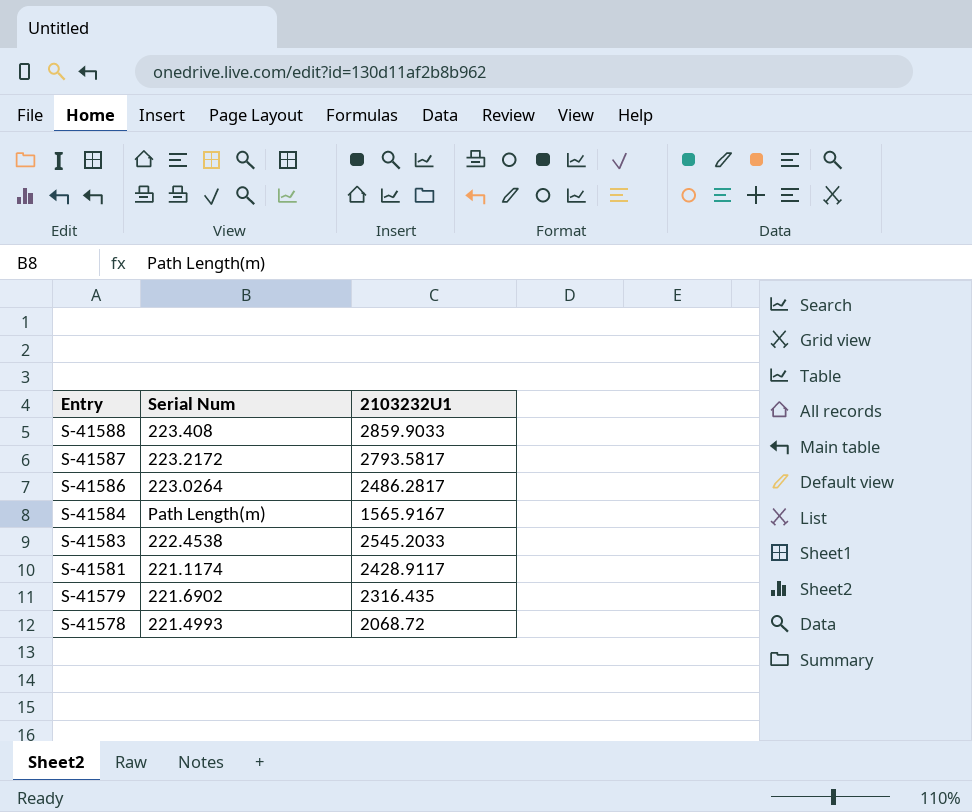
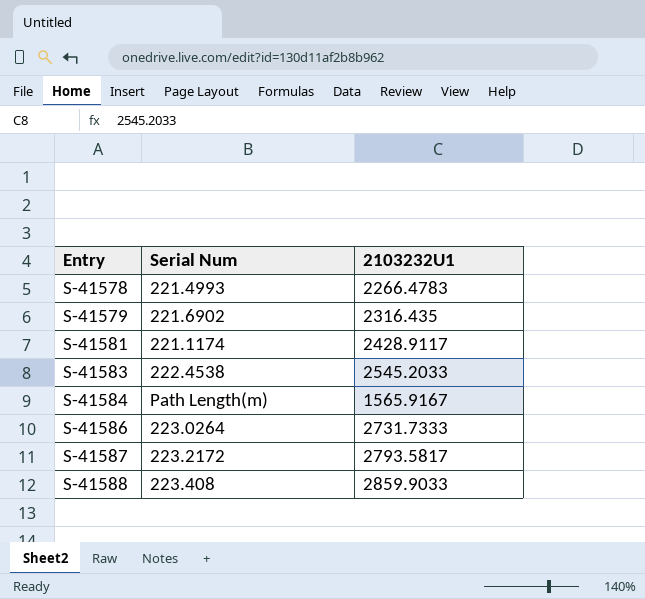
row order: Entry descending -> Entry ascending
S-41578 | 2103232U1: 2068.72 -> 2266.4783
S-41586 | 2103232U1: 2486.2817 -> 2731.7333

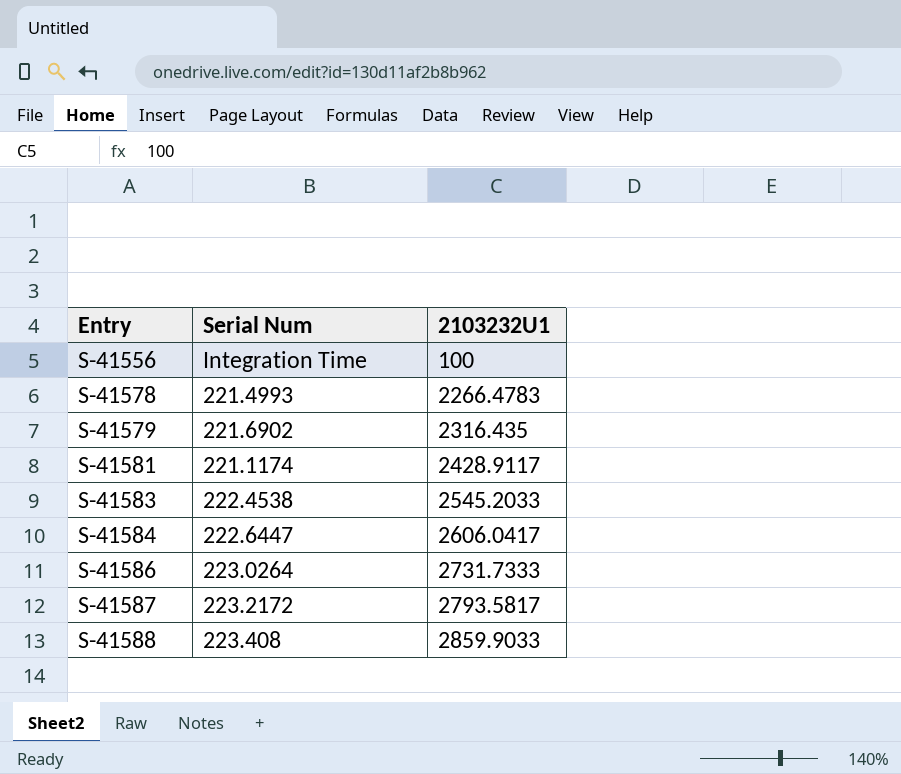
row S-41556: none -> Integration Time | 100
S-41584 | Serial Num: Path Length(m) -> 222.6447
S-41584 | 2103232U1: 1565.9167 -> 2606.0417

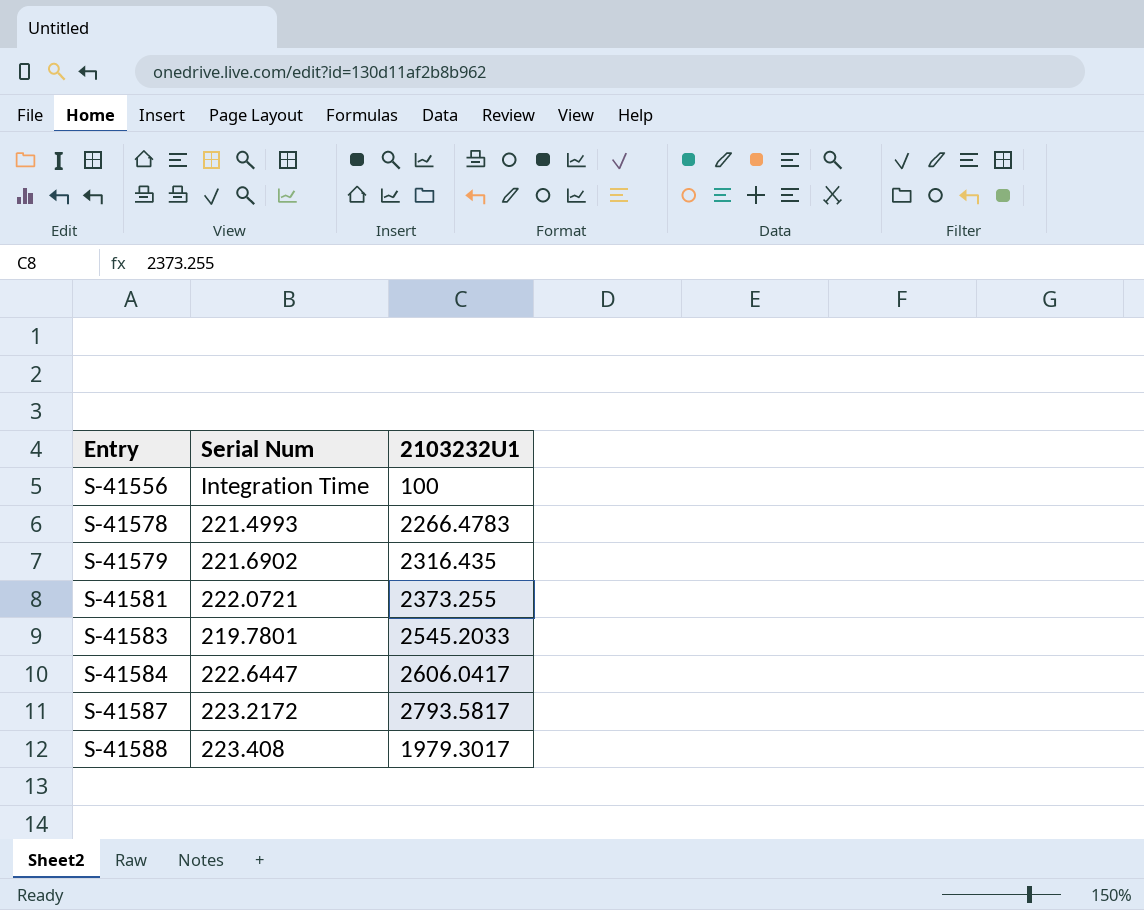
row S-41586: 223.0264 | 2731.7333 -> none
S-41581 | Serial Num: 221.1174 -> 222.0721
S-41581 | 2103232U1: 2428.9117 -> 2373.255
S-41583 | Serial Num: 222.4538 -> 219.7801
S-41588 | 2103232U1: 2859.9033 -> 1979.3017

